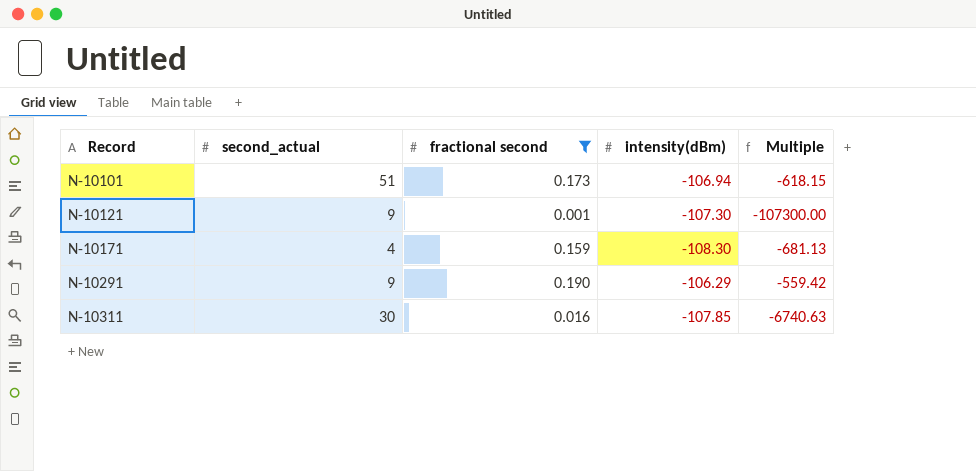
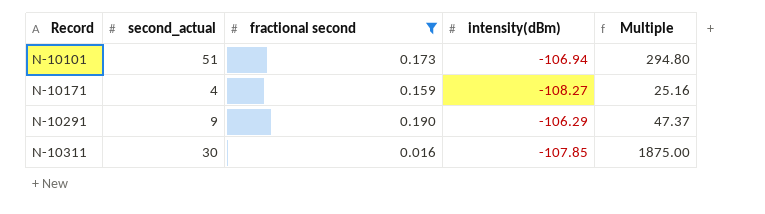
column Multiple | formula: [intensity(dBm)] / [fractional second] -> [second_actual] / [fractional second]
row N-10121: 9 | 0.001 | -107.30 | -107300.00 -> none
N-10171 | intensity(dBm): -108.30 -> -108.27

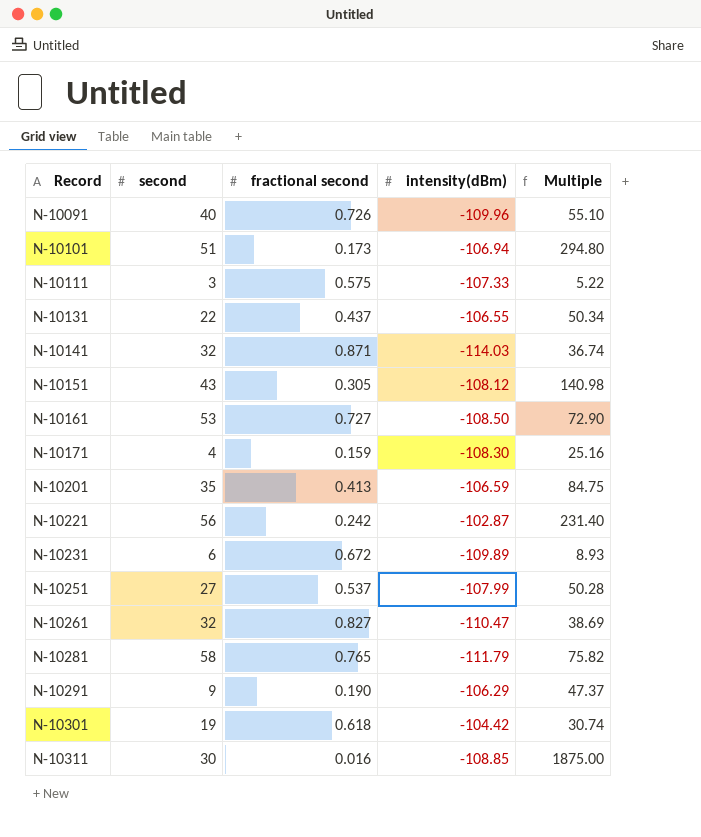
filter: fractional second <= 0.190 -> none
column name: second_actual -> second
N-10171 | intensity(dBm): -108.27 -> -108.30
N-10311 | intensity(dBm): -107.85 -> -108.85

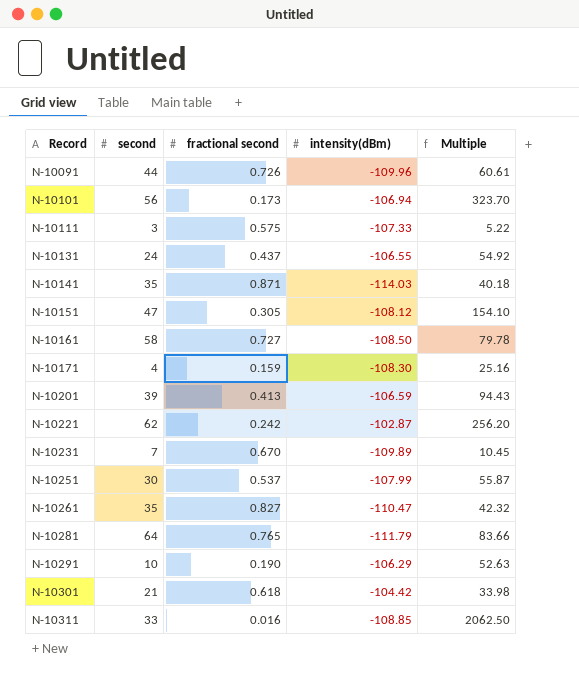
N-10091 | second: 40 -> 44
N-10091 | Multiple: 55.10 -> 60.61
N-10101 | second: 51 -> 56
N-10101 | Multiple: 294.80 -> 323.70
N-10131 | second: 22 -> 24
N-10131 | Multiple: 50.34 -> 54.92
N-10141 | second: 32 -> 35
N-10141 | Multiple: 36.74 -> 40.18
N-10151 | second: 43 -> 47
N-10151 | Multiple: 140.98 -> 154.10
N-10161 | second: 53 -> 58
N-10161 | Multiple: 72.90 -> 79.78
N-10201 | second: 35 -> 39
N-10201 | Multiple: 84.75 -> 94.43
N-10221 | second: 56 -> 62
N-10221 | Multiple: 231.40 -> 256.20
N-10231 | second: 6 -> 7
N-10231 | fractional second: 0.672 -> 0.670
N-10231 | Multiple: 8.93 -> 10.45
N-10251 | second: 27 -> 30
N-10251 | Multiple: 50.28 -> 55.87
N-10261 | second: 32 -> 35
N-10261 | Multiple: 38.69 -> 42.32
N-10281 | second: 58 -> 64
N-10281 | Multiple: 75.82 -> 83.66
N-10291 | second: 9 -> 10
N-10291 | Multiple: 47.37 -> 52.63
N-10301 | second: 19 -> 21
N-10301 | Multiple: 30.74 -> 33.98
N-10311 | second: 30 -> 33
N-10311 | Multiple: 1875.00 -> 2062.50

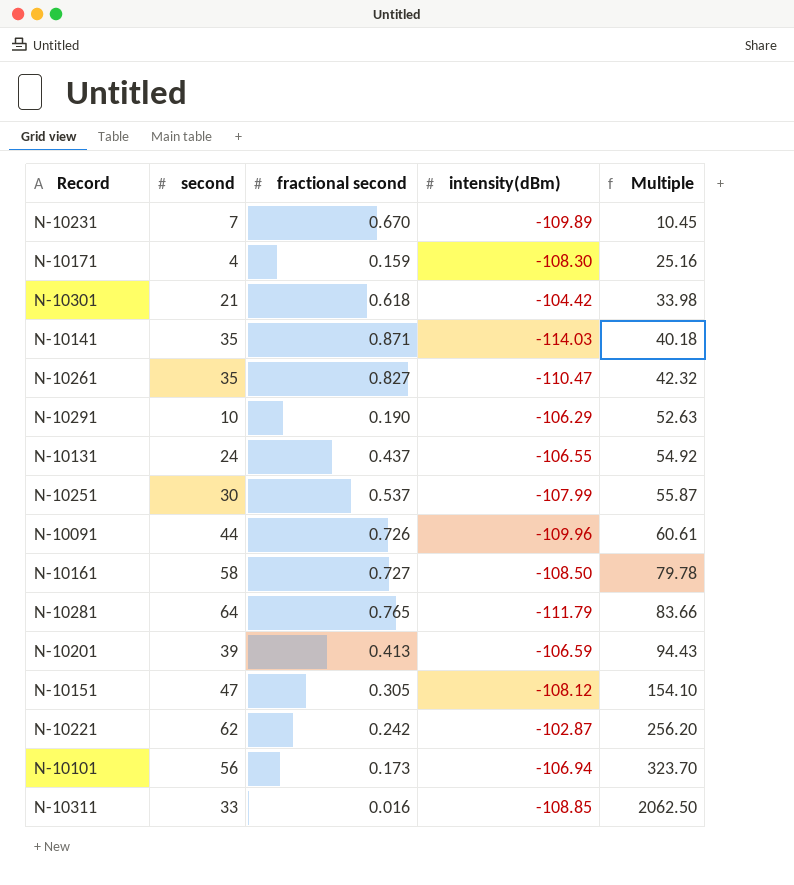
row order: Record ascending -> Multiple ascending
row N-10111: 3 | 0.575 | -107.33 | 5.22 -> none

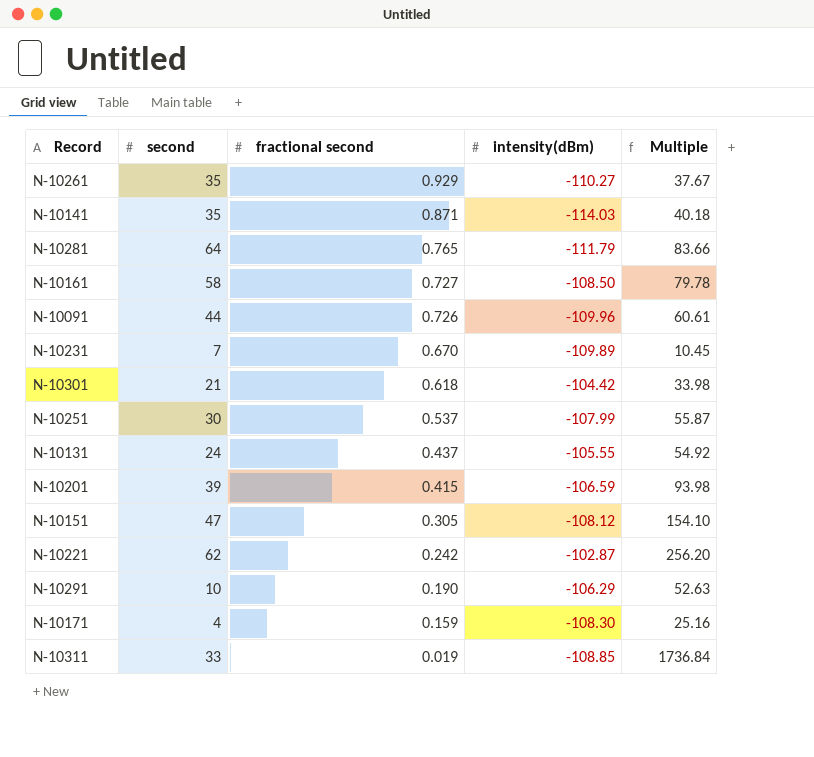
row order: Multiple ascending -> fractional second descending
row N-10101: 56 | 0.173 | -106.94 | 323.70 -> none
N-10261 | fractional second: 0.827 -> 0.929
N-10261 | intensity(dBm): -110.47 -> -110.27
N-10261 | Multiple: 42.32 -> 37.67
N-10131 | intensity(dBm): -106.55 -> -105.55
N-10201 | fractional second: 0.413 -> 0.415
N-10201 | Multiple: 94.43 -> 93.98
N-10311 | fractional second: 0.016 -> 0.019
N-10311 | Multiple: 2062.50 -> 1736.84

